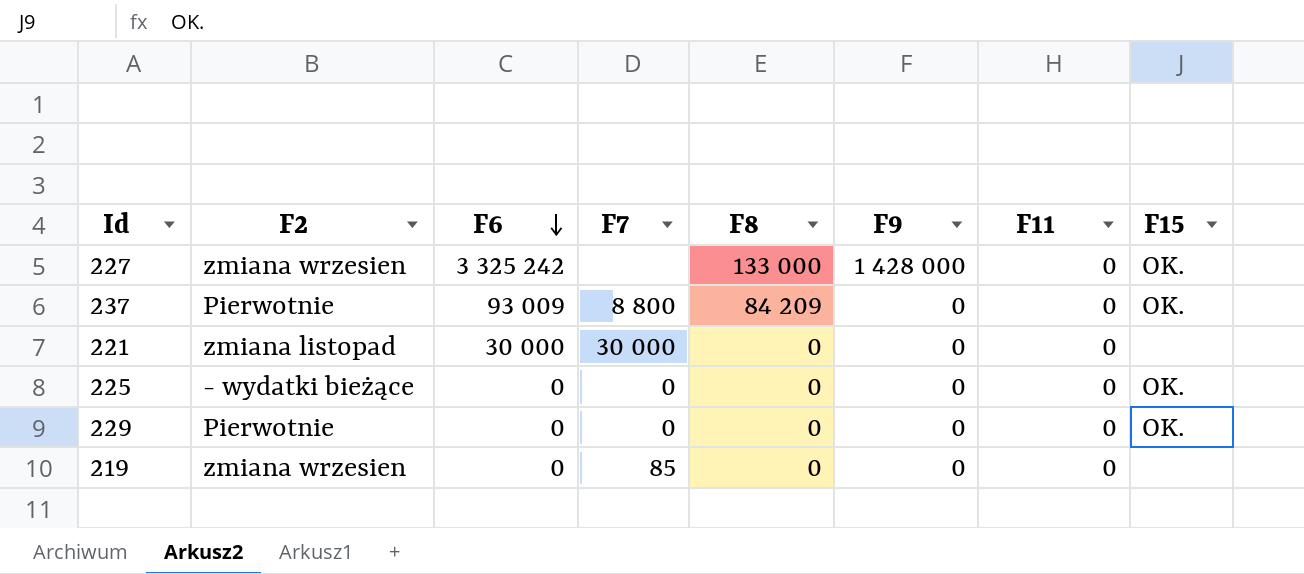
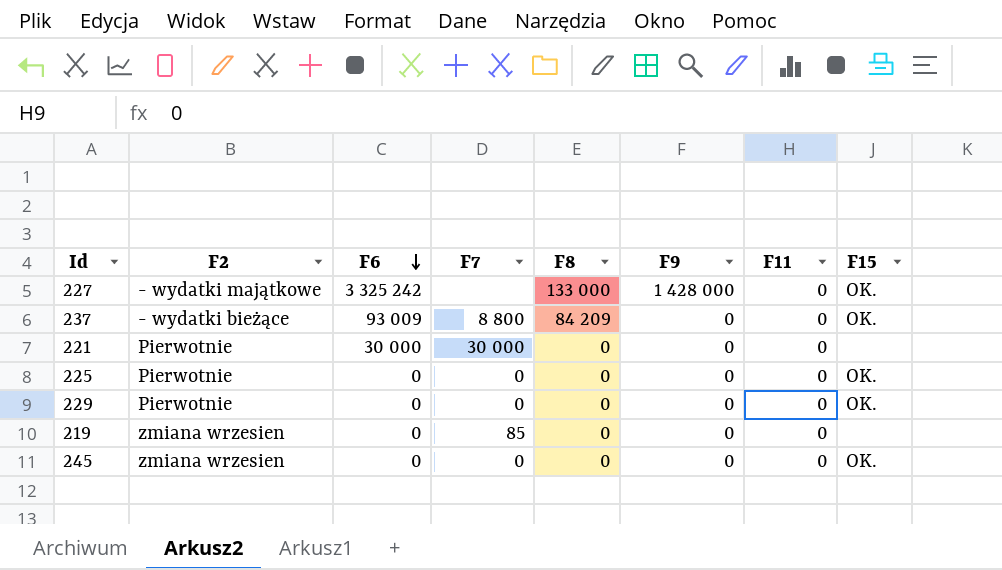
227 | F2: zmiana wrzesien -> - wydatki majątkowe
237 | F2: Pierwotnie -> - wydatki bieżące
221 | F2: zmiana listopad -> Pierwotnie
225 | F2: - wydatki bieżące -> Pierwotnie
row 245: none -> zmiana wrzesien | 0 | 0 | 0 | 0 | 0 | OK.

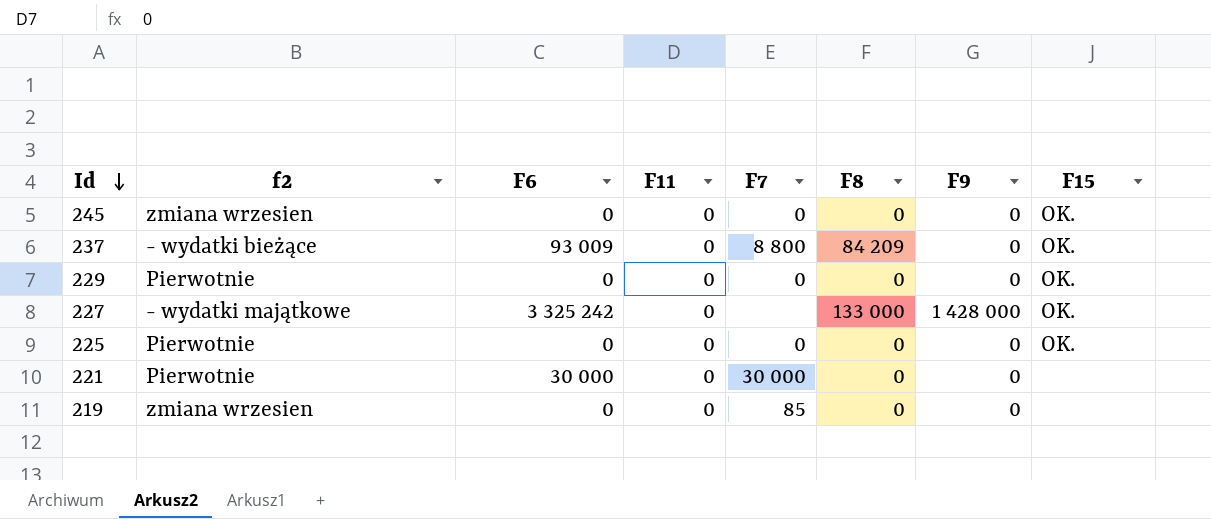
row order: F6 descending -> Id descending
column name: F2 -> f2
column F11 | position: 7 -> 4

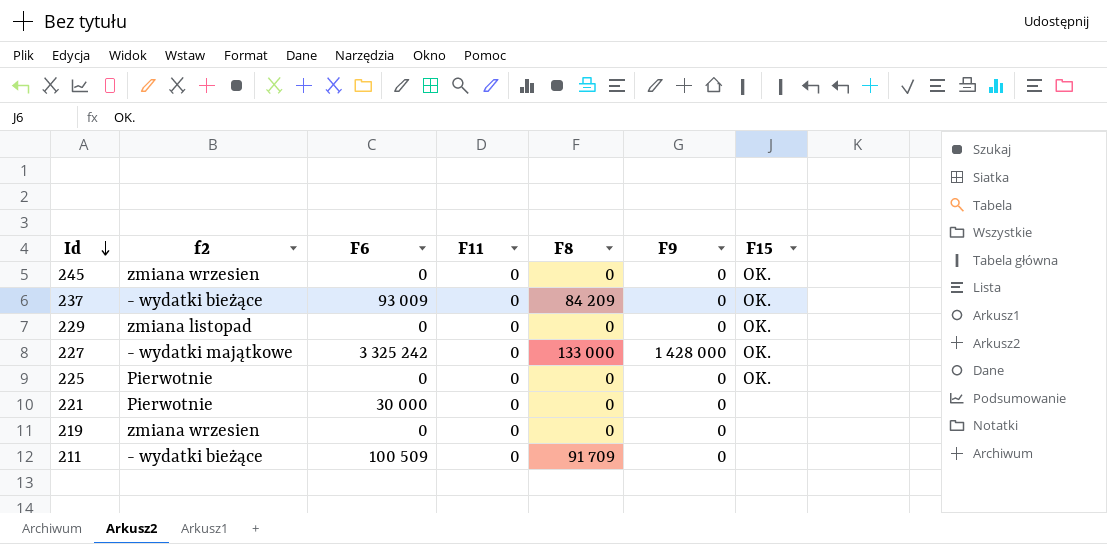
column F7 | position: 5 -> none
229 | f2: Pierwotnie -> zmiana listopad
row 211: none -> - wydatki bieżące | 100 509 | 0 | 91 709 | 0 | none

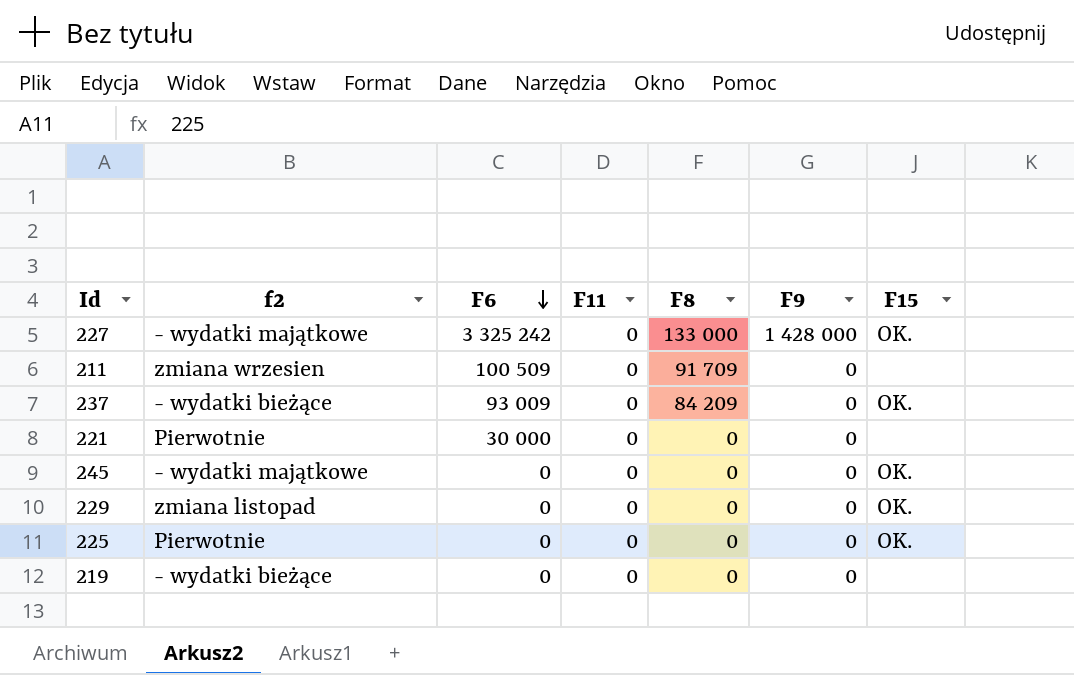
row order: Id descending -> F6 descending
211 | f2: - wydatki bieżące -> zmiana wrzesien
245 | f2: zmiana wrzesien -> - wydatki majątkowe
219 | f2: zmiana wrzesien -> - wydatki bieżące

